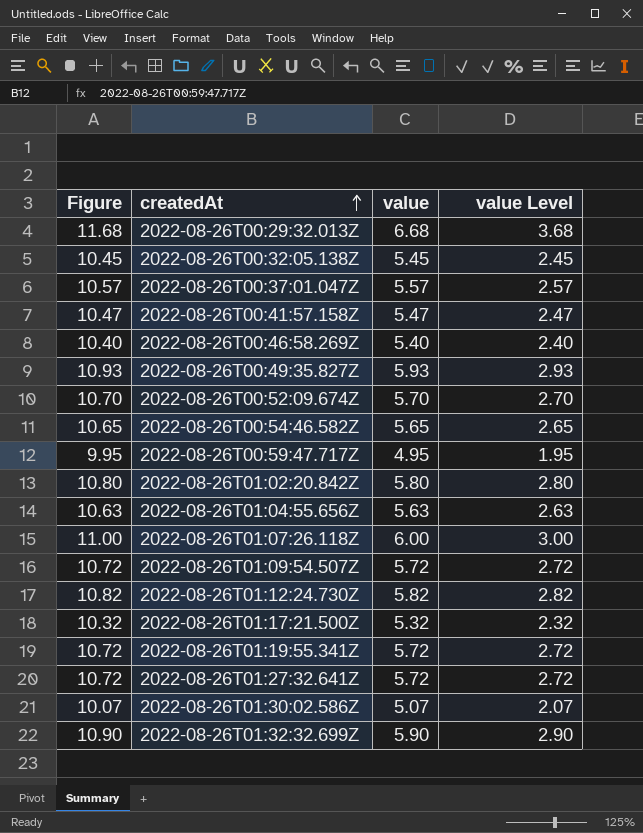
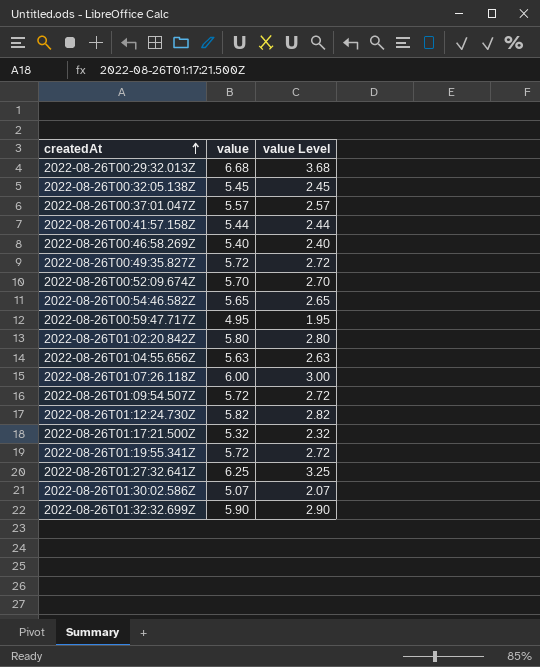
column Figure | formula: [value] + 5 -> none
2022-08-26T00:41:57.158Z | value: 5.47 -> 5.44
2022-08-26T00:41:57.158Z | value Level: 2.47 -> 2.44
2022-08-26T00:49:35.827Z | value: 5.93 -> 5.72
2022-08-26T00:49:35.827Z | value Level: 2.93 -> 2.72
2022-08-26T01:27:32.641Z | value: 5.72 -> 6.25
2022-08-26T01:27:32.641Z | value Level: 2.72 -> 3.25

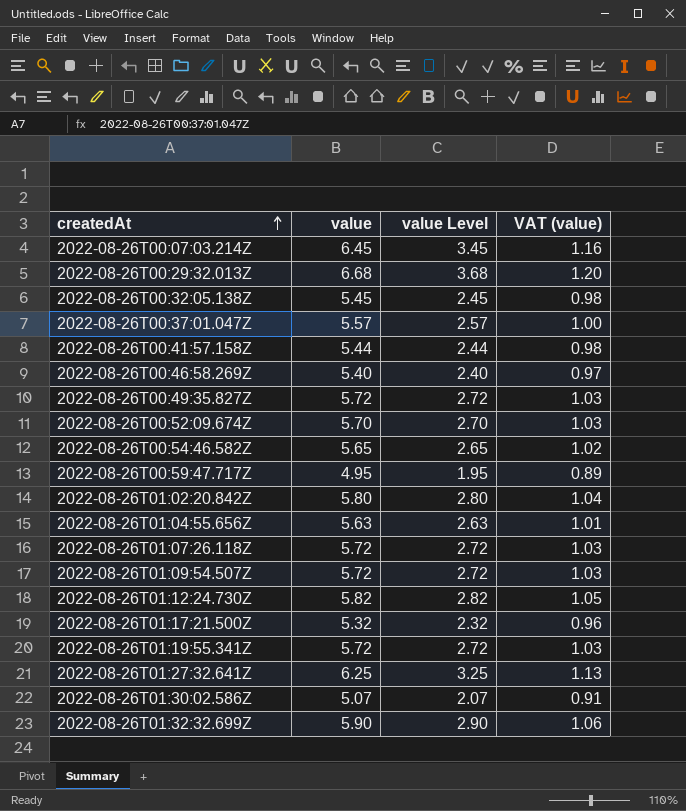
column VAT (value) | formula: none -> [value] * 0.18
row 2022-08-26T00:07:03.214Z: none -> 6.45 | 3.45 | 1.16
2022-08-26T01:07:26.118Z | value: 6.00 -> 5.72
2022-08-26T01:07:26.118Z | value Level: 3.00 -> 2.72

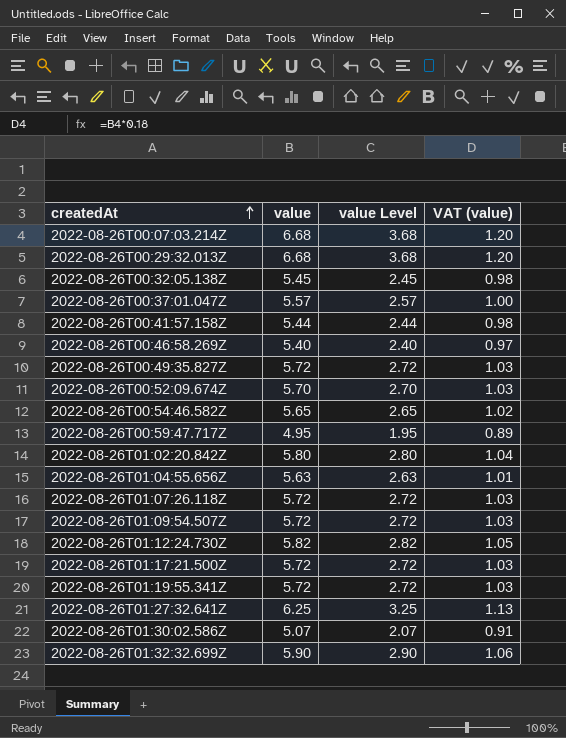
2022-08-26T00:07:03.214Z | value: 6.45 -> 6.68
2022-08-26T00:07:03.214Z | value Level: 3.45 -> 3.68
2022-08-26T00:07:03.214Z | VAT (value): 1.16 -> 1.20
2022-08-26T01:17:21.500Z | value: 5.32 -> 5.72
2022-08-26T01:17:21.500Z | value Level: 2.32 -> 2.72
2022-08-26T01:17:21.500Z | VAT (value): 0.96 -> 1.03

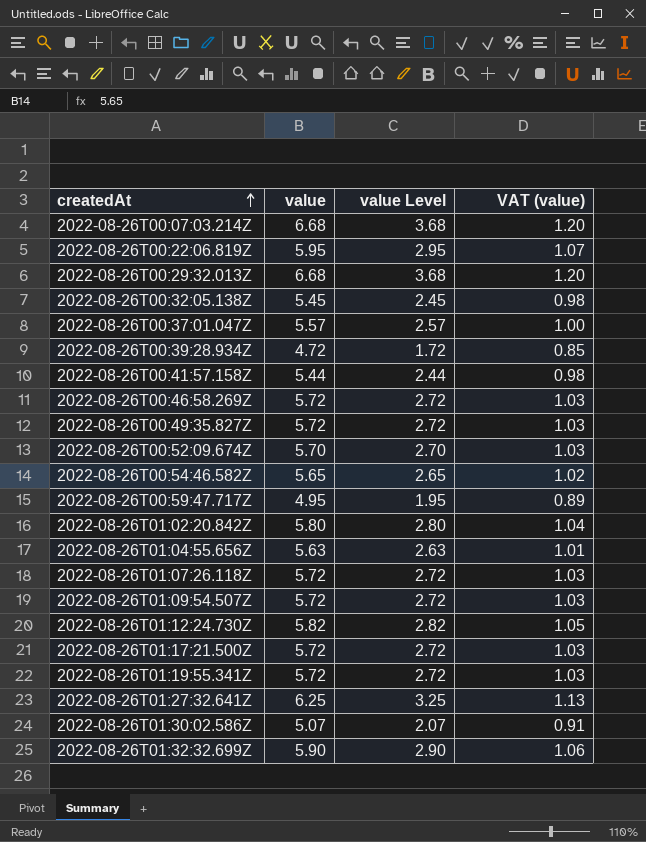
row 2022-08-26T00:22:06.819Z: none -> 5.95 | 2.95 | 1.07
row 2022-08-26T00:39:28.934Z: none -> 4.72 | 1.72 | 0.85
2022-08-26T00:46:58.269Z | value: 5.40 -> 5.72
2022-08-26T00:46:58.269Z | value Level: 2.40 -> 2.72
2022-08-26T00:46:58.269Z | VAT (value): 0.97 -> 1.03

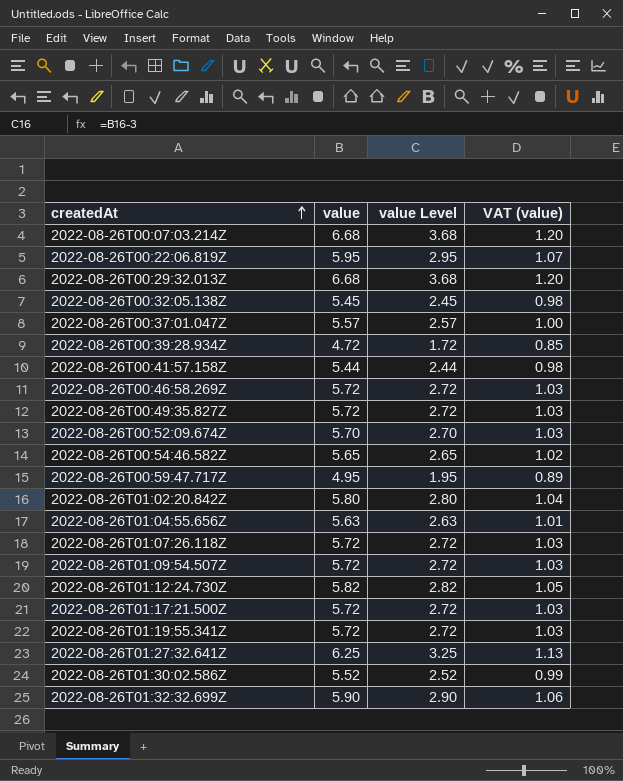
2022-08-26T01:30:02.586Z | value: 5.07 -> 5.52
2022-08-26T01:30:02.586Z | value Level: 2.07 -> 2.52
2022-08-26T01:30:02.586Z | VAT (value): 0.91 -> 0.99

